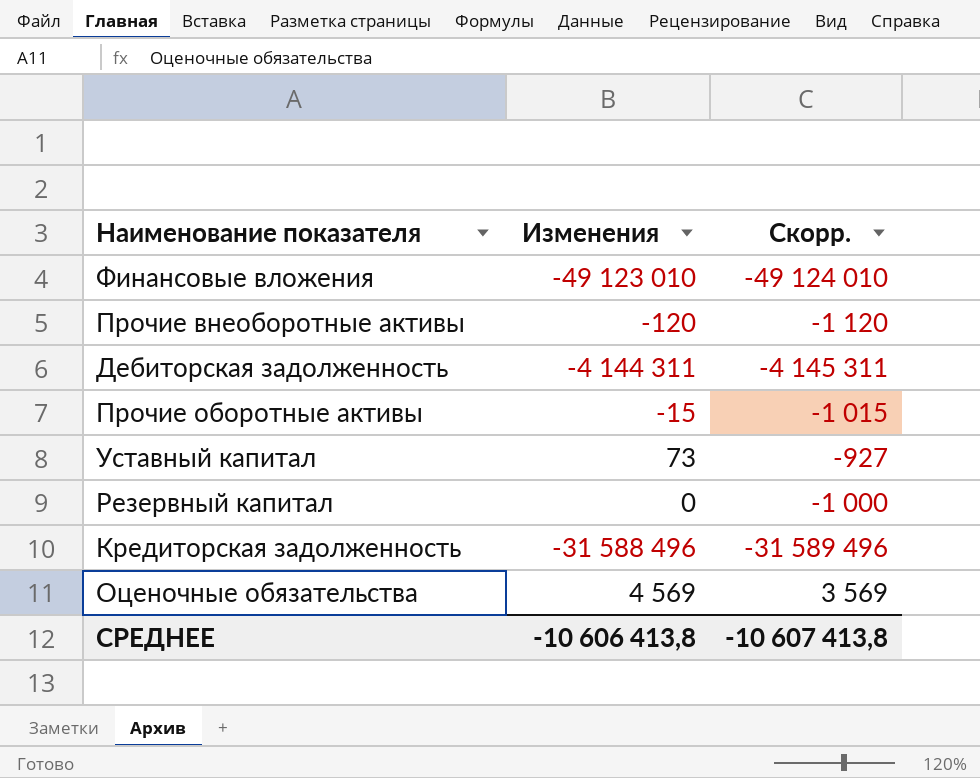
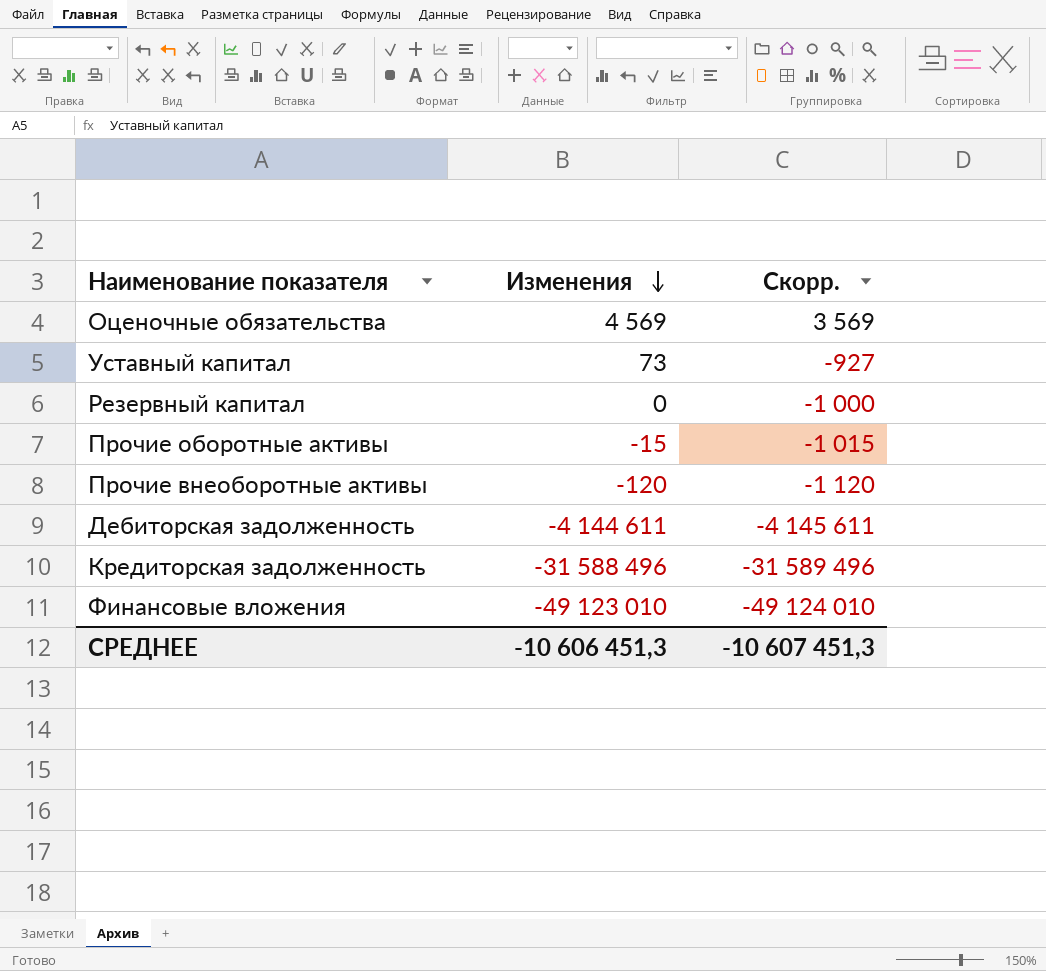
row order: none -> Изменения descending
Дебиторская задолженность | Изменения: -4 144 311 -> -4 144 611
Дебиторская задолженность | Скорр.: -4 145 311 -> -4 145 611
СРЕДНЕЕ | Изменения: -10 606 413,8 -> -10 606 451,3
СРЕДНЕЕ | Скорр.: -10 607 413,8 -> -10 607 451,3

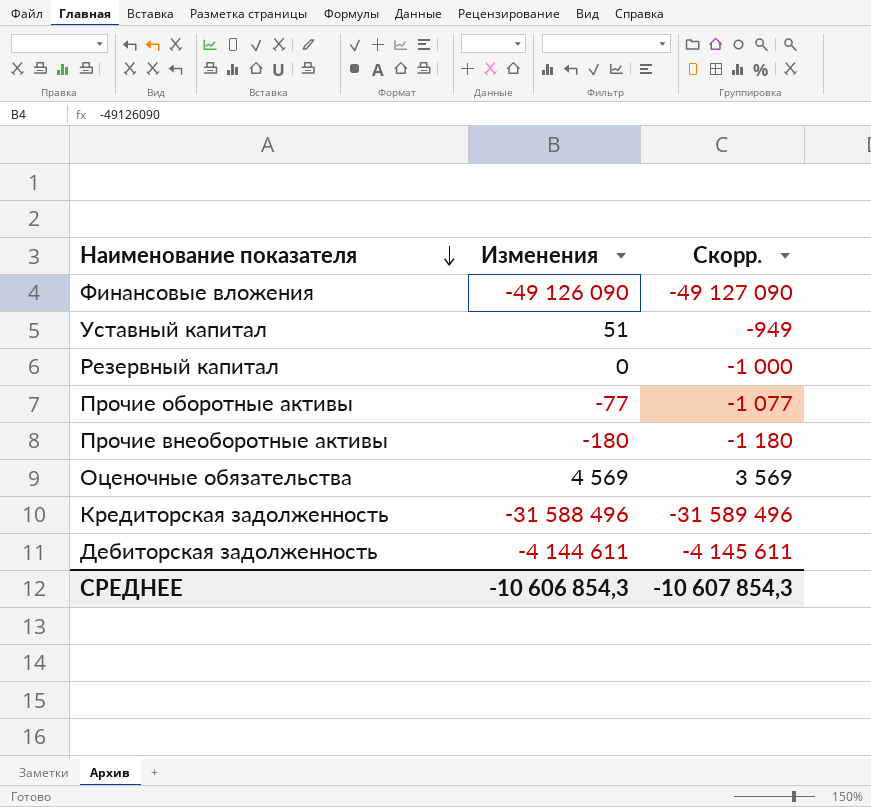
row order: Изменения descending -> Наименование показателя descending
Финансовые вложения | Изменения: -49 123 010 -> -49 126 090
Финансовые вложения | Скорр.: -49 124 010 -> -49 127 090
Уставный капитал | Изменения: 73 -> 51
Уставный капитал | Скорр.: -927 -> -949
Прочие оборотные активы | Изменения: -15 -> -77
Прочие оборотные активы | Скорр.: -1 015 -> -1 077
Прочие внеоборотные активы | Изменения: -120 -> -180
Прочие внеоборотные активы | Скорр.: -1 120 -> -1 180
СРЕДНЕЕ | Изменения: -10 606 451,3 -> -10 606 854,3
СРЕДНЕЕ | Скорр.: -10 607 451,3 -> -10 607 854,3

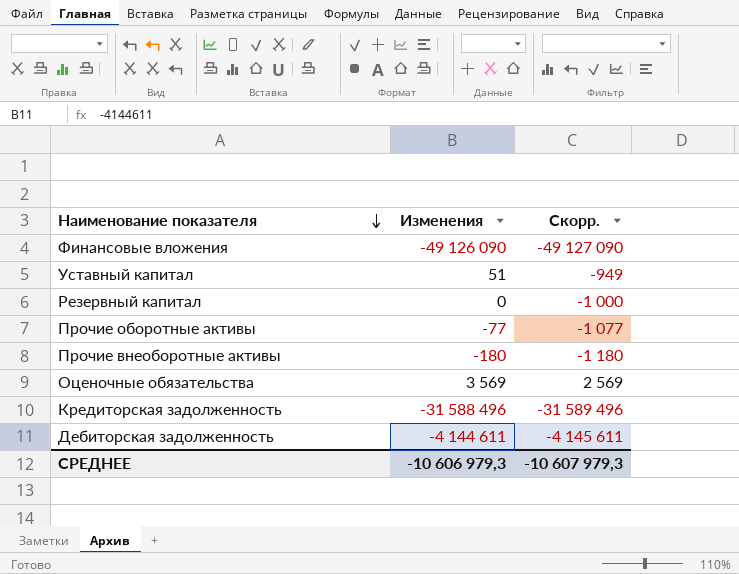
Оценочные обязательства | Изменения: 4 569 -> 3 569
Оценочные обязательства | Скорр.: 3 569 -> 2 569
СРЕДНЕЕ | Изменения: -10 606 854,3 -> -10 606 979,3
СРЕДНЕЕ | Скорр.: -10 607 854,3 -> -10 607 979,3

